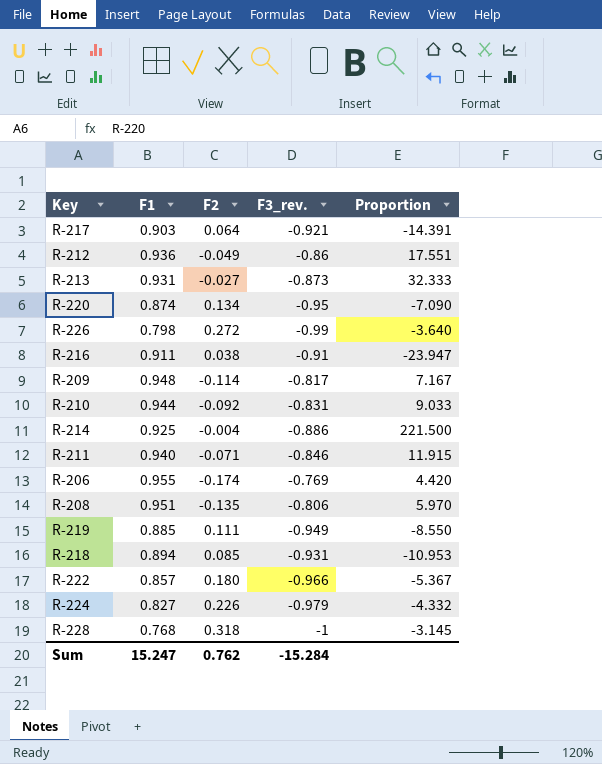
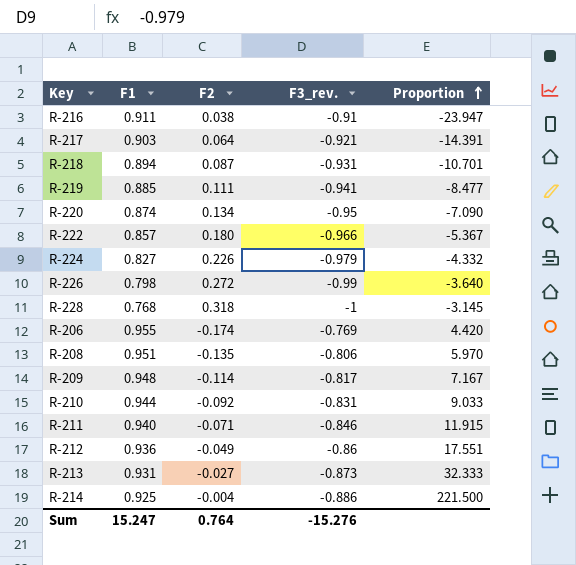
row order: none -> Proportion ascending
R-218 | F2: 0.085 -> 0.087
R-218 | Proportion: -10.953 -> -10.701
R-219 | F3_rev.: -0.949 -> -0.941
R-219 | Proportion: -8.550 -> -8.477
Sum | F2: 0.762 -> 0.764
Sum | F3_rev.: -15.284 -> -15.276

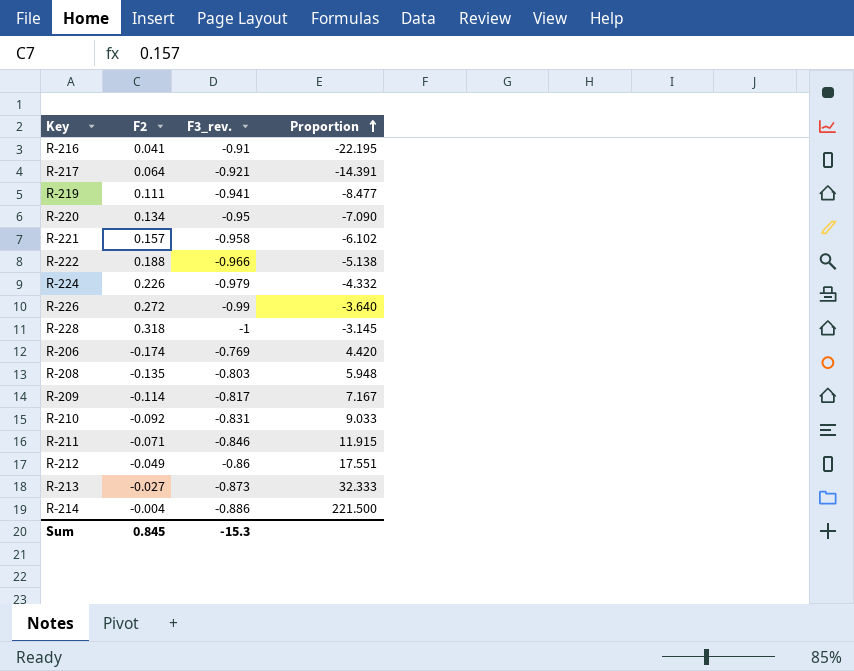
column F1 | position: 2 -> none
row R-218: 0.894 | 0.087 | -0.931 | -10.701 -> none
R-216 | F2: 0.038 -> 0.041
R-216 | Proportion: -23.947 -> -22.195
row R-221: none -> 0.157 | -0.958 | -6.102
R-222 | F2: 0.180 -> 0.188
R-222 | Proportion: -5.367 -> -5.138
R-208 | F3_rev.: -0.806 -> -0.803
R-208 | Proportion: 5.970 -> 5.948
Sum | F2: 0.764 -> 0.845
Sum | F3_rev.: -15.276 -> -15.3

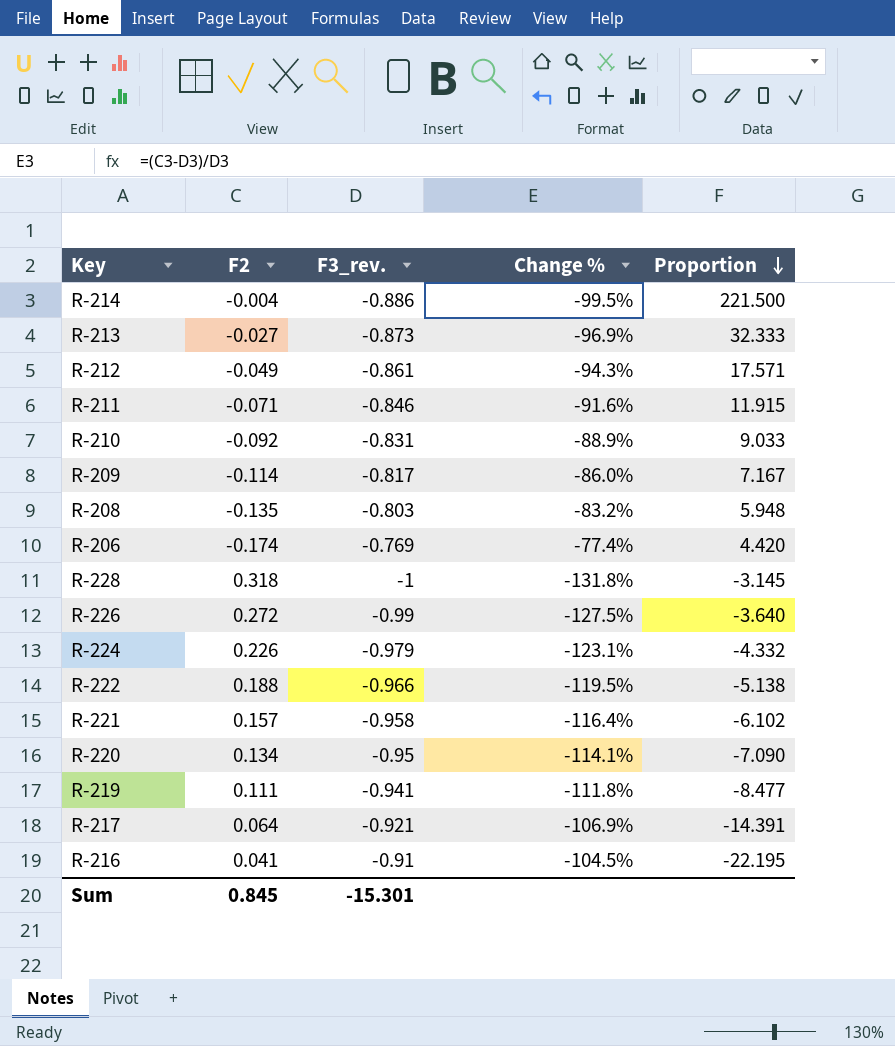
row order: Proportion ascending -> Proportion descending
column Change % | formula: none -> ([F2] - [F3_rev.]) / [F3_rev.]
R-212 | F3_rev.: -0.86 -> -0.861
R-212 | Proportion: 17.551 -> 17.571
Sum | F3_rev.: -15.3 -> -15.301

